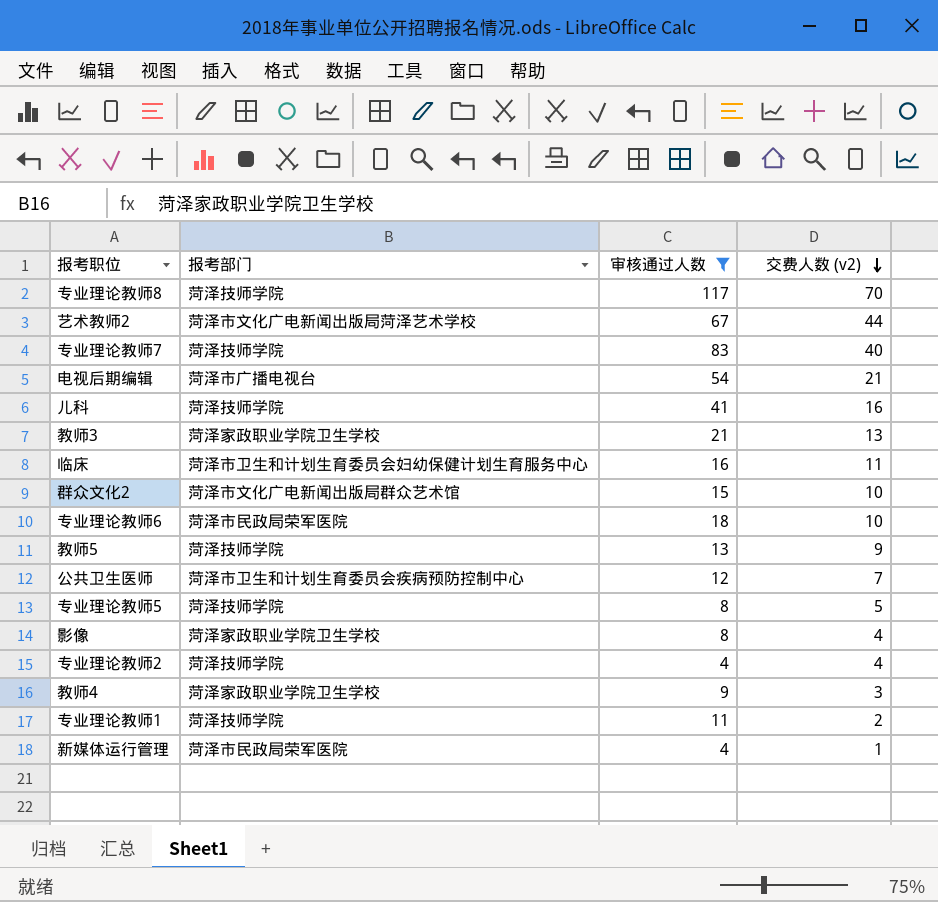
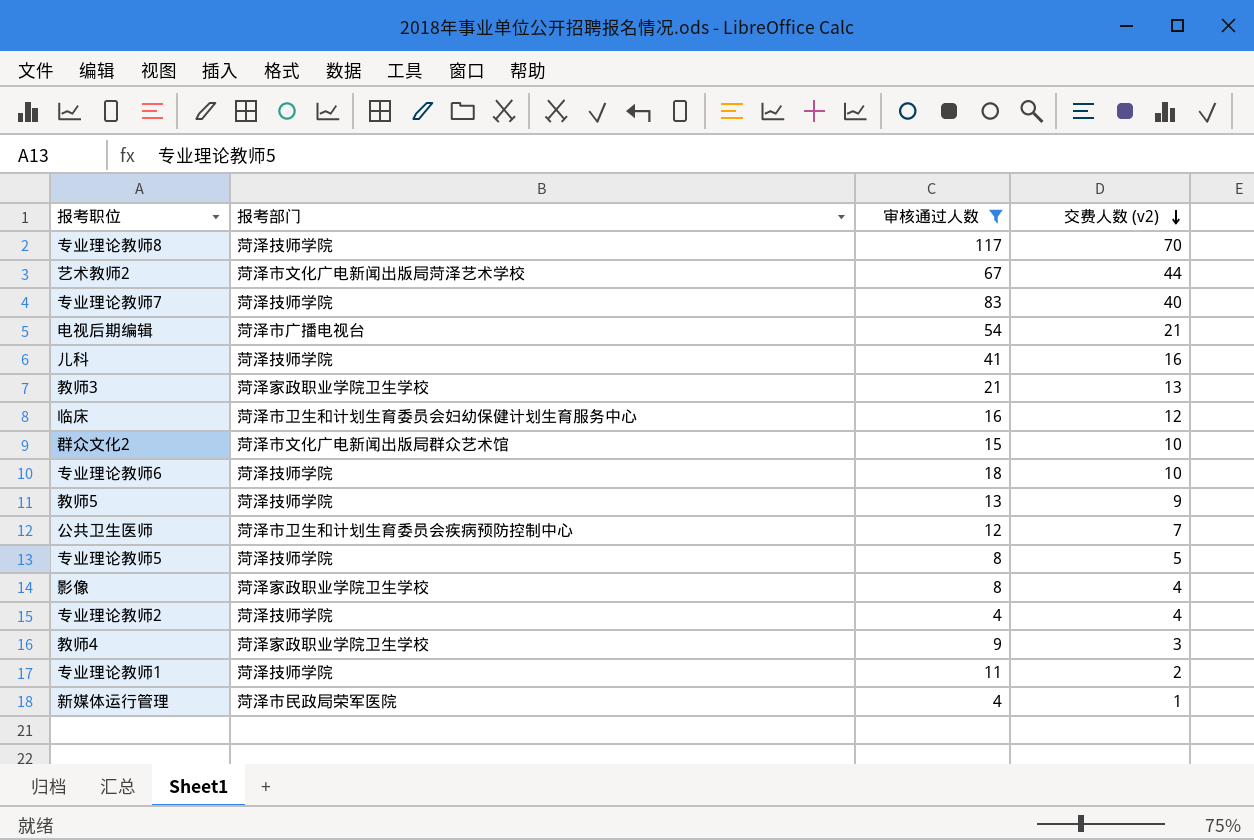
临床 | 交费人数 (v2): 11 -> 12
专业理论教师6 | 报考部门: 菏泽市民政局荣军医院 -> 菏泽技师学院

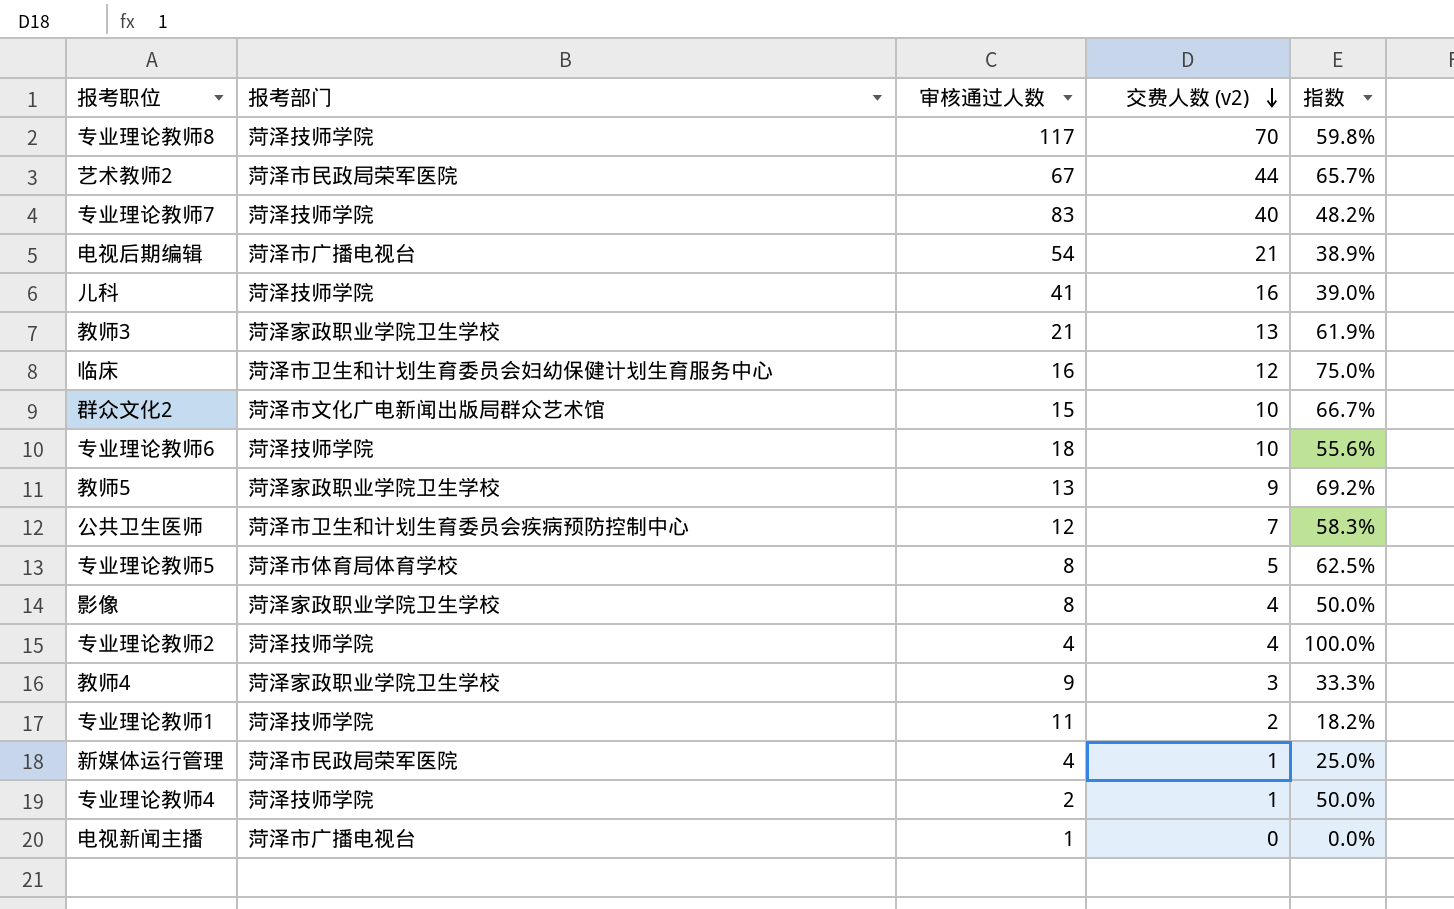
filter: 审核通过人数 >= 4 -> none
column 指数 | formula: none -> [交费人数 (v2)] / [审核通过人数]
艺术教师2 | 报考部门: 菏泽市文化广电新闻出版局菏泽艺术学校 -> 菏泽市民政局荣军医院
教师5 | 报考部门: 菏泽技师学院 -> 菏泽家政职业学院卫生学校
专业理论教师5 | 报考部门: 菏泽技师学院 -> 菏泽市体育局体育学校

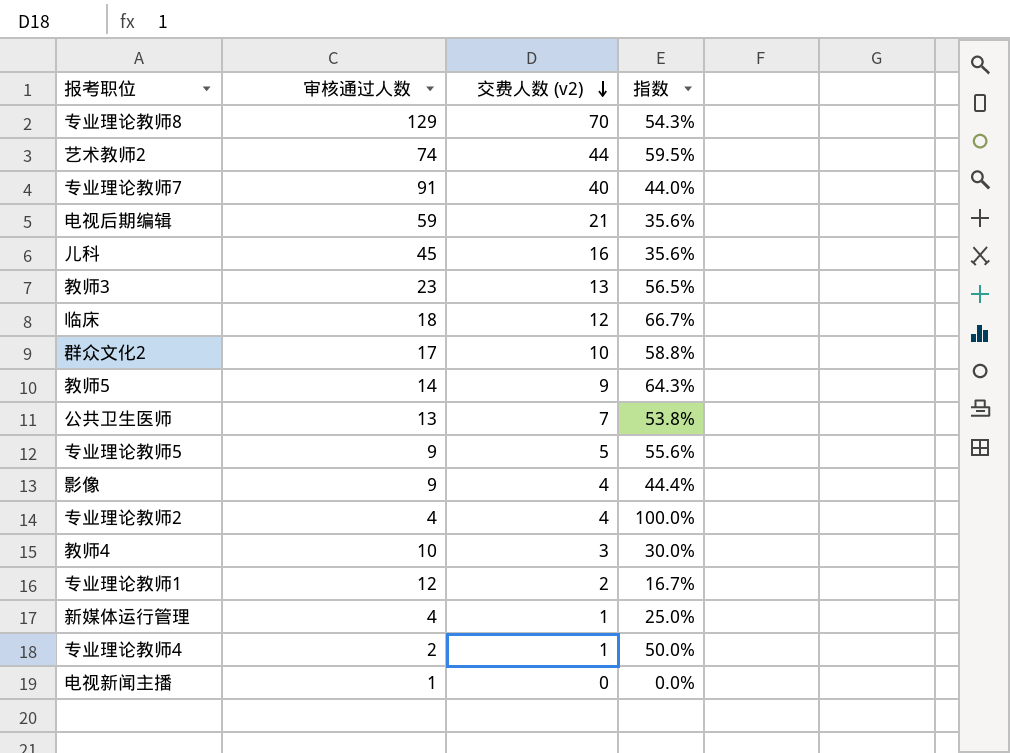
column 报考部门 | position: 2 -> none
row 专业理论教师6: 菏泽技师学院 | 18 | 10 | 55.6% -> none
专业理论教师8 | 审核通过人数: 117 -> 129
专业理论教师8 | 指数: 59.8% -> 54.3%
艺术教师2 | 审核通过人数: 67 -> 74
艺术教师2 | 指数: 65.7% -> 59.5%
专业理论教师7 | 审核通过人数: 83 -> 91
专业理论教师7 | 指数: 48.2% -> 44.0%
电视后期编辑 | 审核通过人数: 54 -> 59
电视后期编辑 | 指数: 38.9% -> 35.6%
儿科 | 审核通过人数: 41 -> 45
儿科 | 指数: 39.0% -> 35.6%
教师3 | 审核通过人数: 21 -> 23
教师3 | 指数: 61.9% -> 56.5%
临床 | 审核通过人数: 16 -> 18
临床 | 指数: 75.0% -> 66.7%
群众文化2 | 审核通过人数: 15 -> 17
群众文化2 | 指数: 66.7% -> 58.8%
教师5 | 审核通过人数: 13 -> 14
教师5 | 指数: 69.2% -> 64.3%
公共卫生医师 | 审核通过人数: 12 -> 13
公共卫生医师 | 指数: 58.3% -> 53.8%
专业理论教师5 | 审核通过人数: 8 -> 9
专业理论教师5 | 指数: 62.5% -> 55.6%
影像 | 审核通过人数: 8 -> 9
影像 | 指数: 50.0% -> 44.4%
教师4 | 审核通过人数: 9 -> 10
教师4 | 指数: 33.3% -> 30.0%
专业理论教师1 | 审核通过人数: 11 -> 12
专业理论教师1 | 指数: 18.2% -> 16.7%

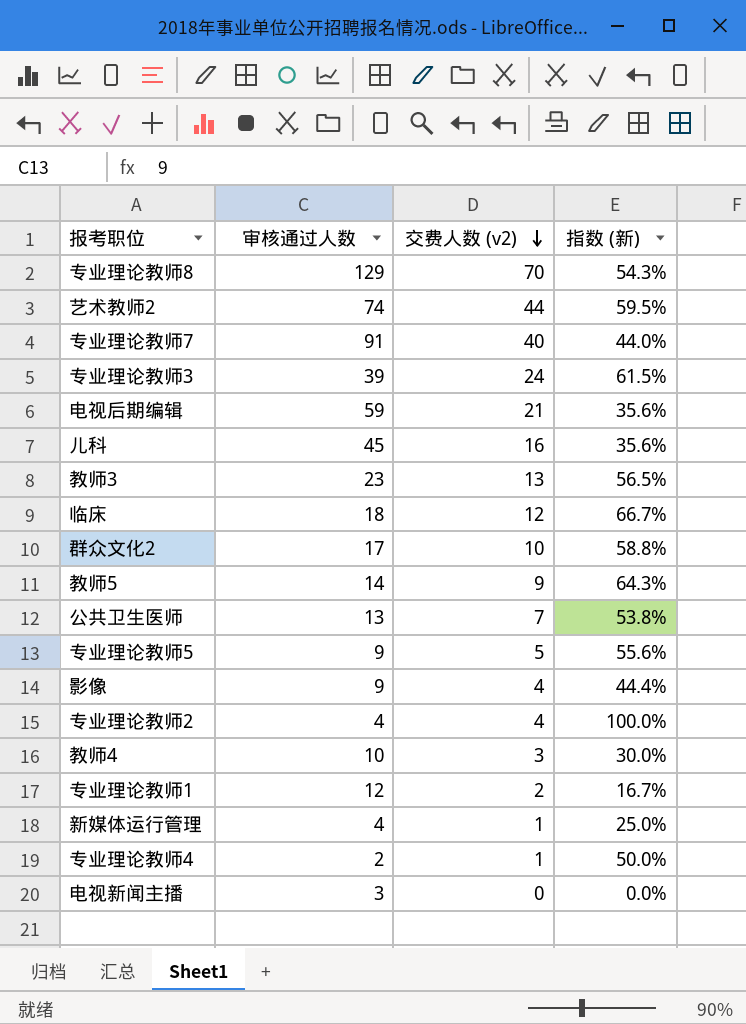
column name: 指数 -> 指数 (新)
row 专业理论教师3: none -> 39 | 24 | 61.5%
电视新闻主播 | 审核通过人数: 1 -> 3

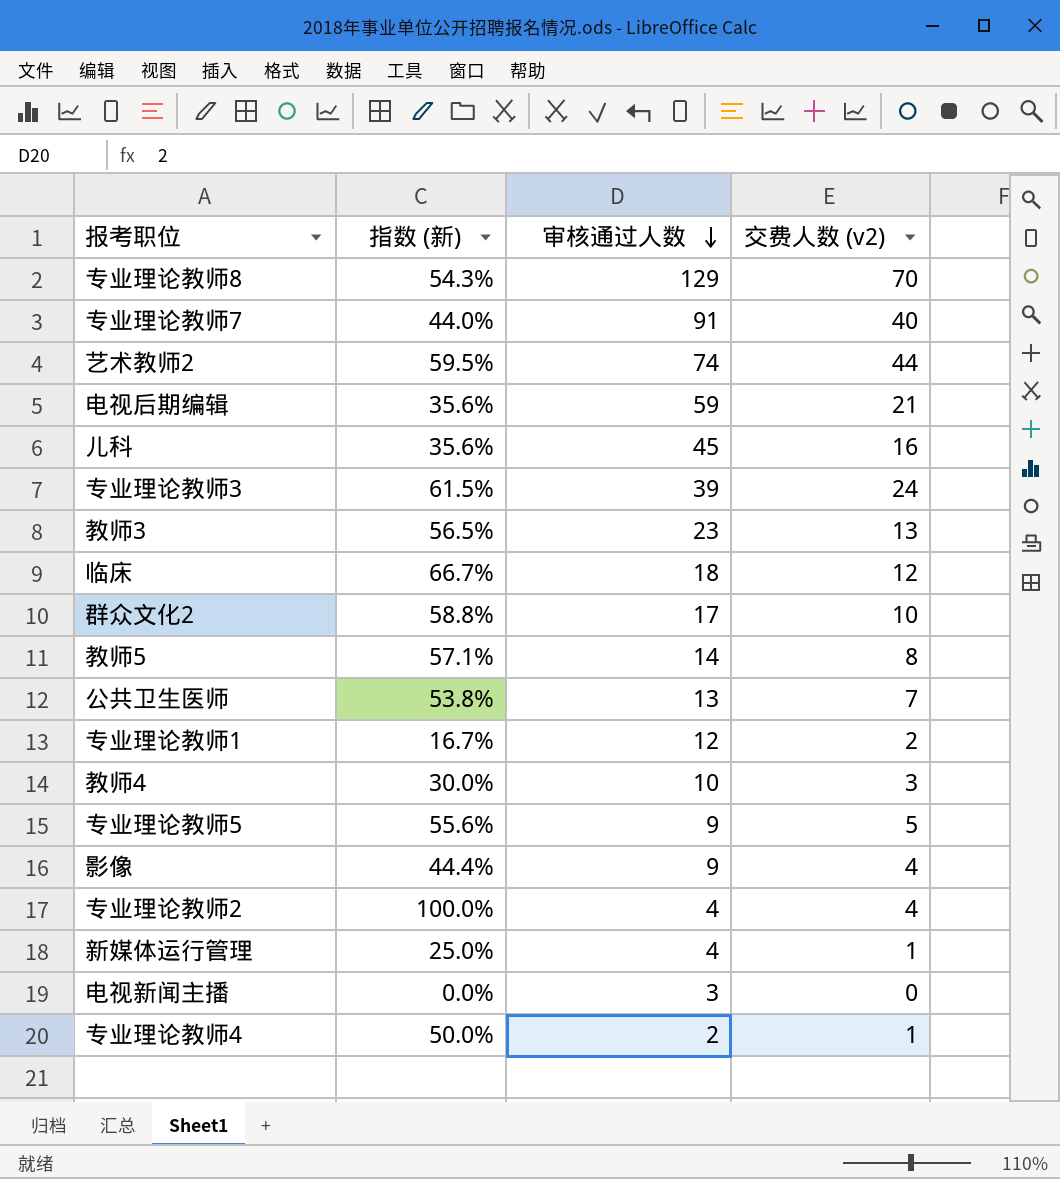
row order: 交费人数 (v2) descending -> 审核通过人数 descending
column 指数 (新) | position: 4 -> 2
教师5 | 指数 (新): 64.3% -> 57.1%
教师5 | 交费人数 (v2): 9 -> 8

